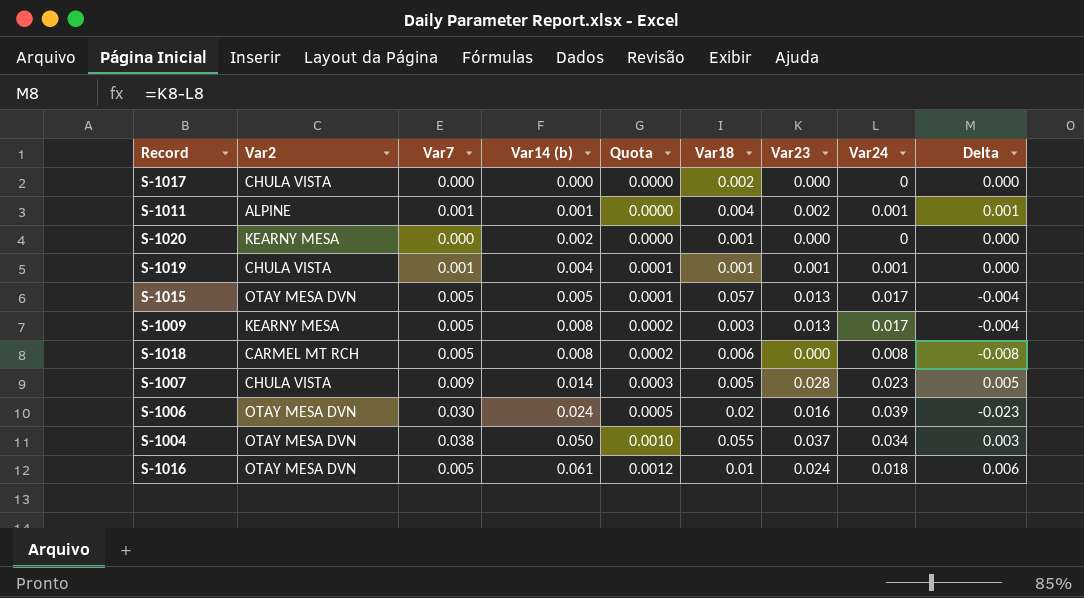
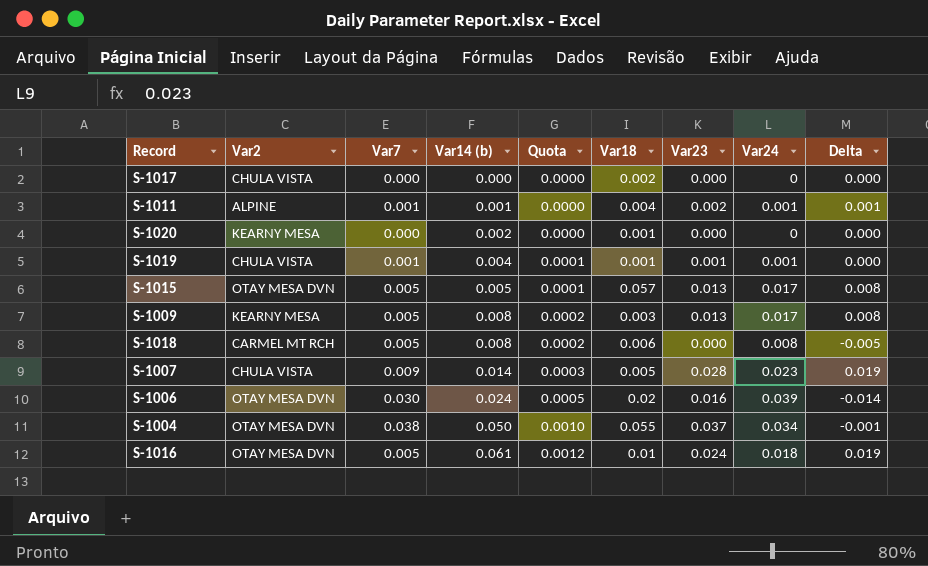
column Delta | formula: [Var23] - [Var24] -> [Var23] - [Var7]

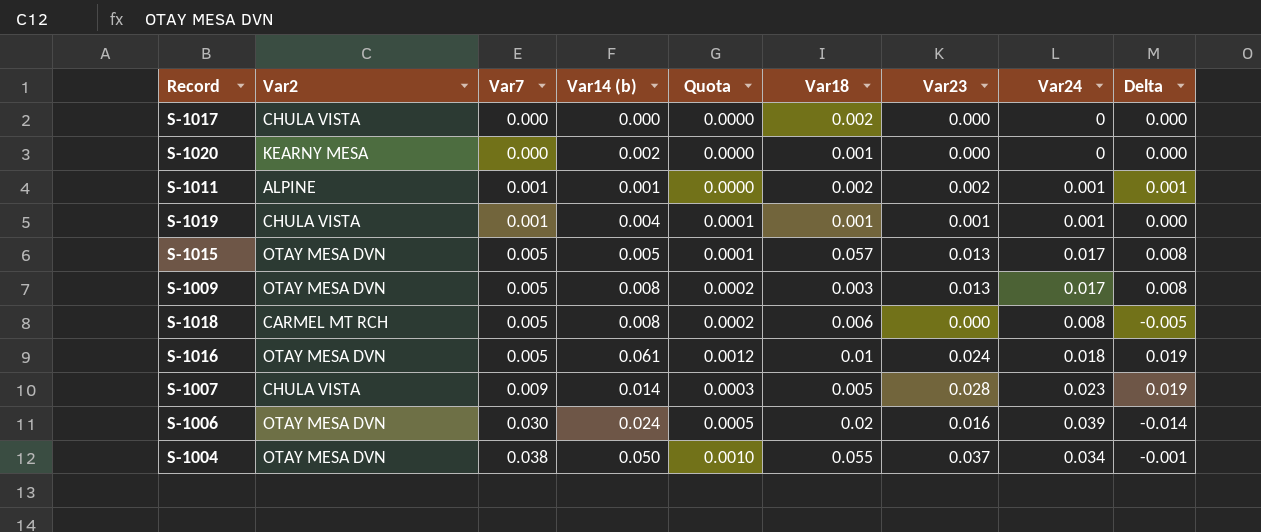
row order: Var14 (b) ascending -> Var7 ascending
S-1011 | Var18: 0.004 -> 0.002
S-1009 | Var2: KEARNY MESA -> OTAY MESA DVN

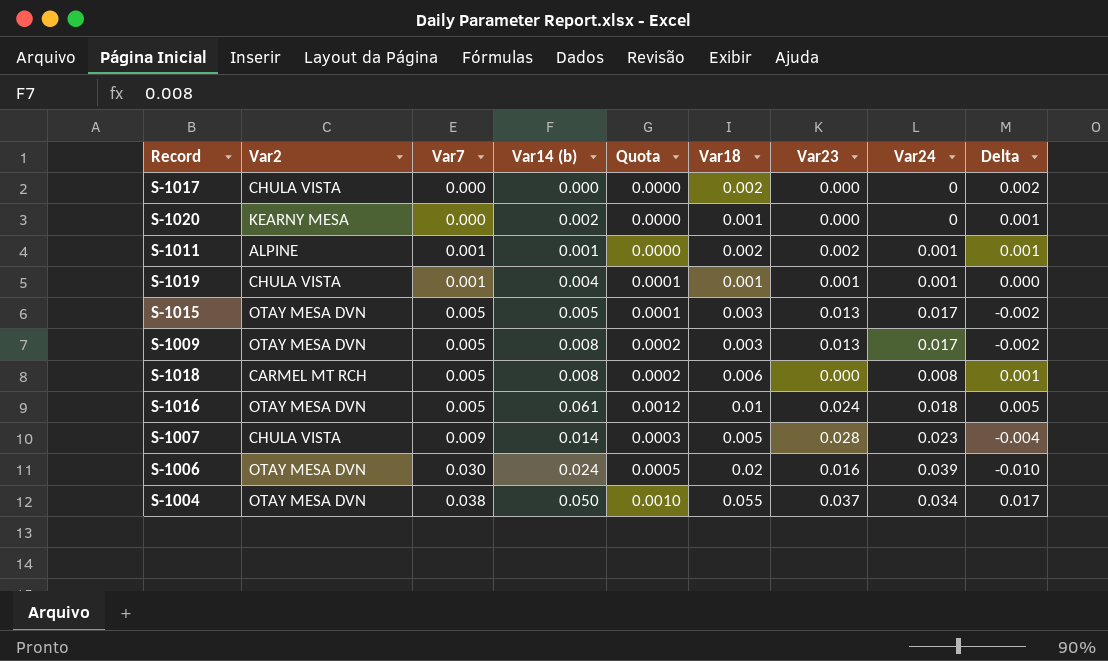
column Delta | formula: [Var23] - [Var7] -> [Var18] - [Var7]
S-1015 | Var18: 0.057 -> 0.003

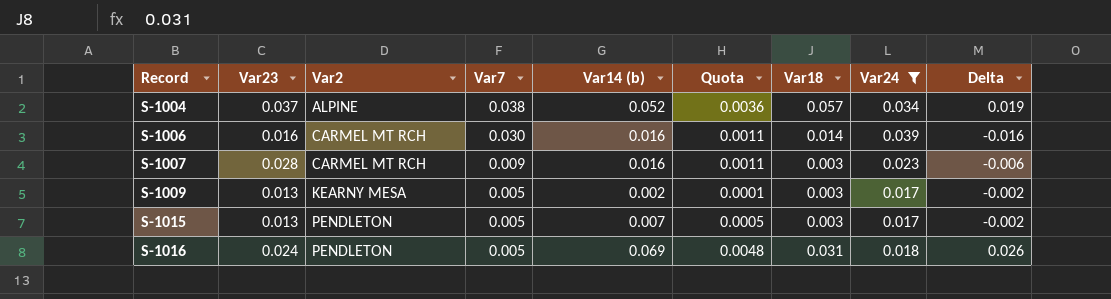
filter: none -> Var24 >= 0.017
row order: Var7 ascending -> Record ascending
column Var23 | position: 7 -> 2
column Quota | formula: [Var14 (b)] * 0.02 -> [Var14 (b)] * 0.07
S-1004 | Var2: OTAY MESA DVN -> ALPINE
S-1004 | Var14 (b): 0.050 -> 0.052
S-1004 | Var18: 0.055 -> 0.057
S-1004 | Delta: 0.017 -> 0.019
S-1006 | Var2: OTAY MESA DVN -> CARMEL MT RCH
S-1006 | Var14 (b): 0.024 -> 0.016
S-1006 | Var18: 0.02 -> 0.014
S-1006 | Delta: -0.010 -> -0.016
S-1007 | Var2: CHULA VISTA -> CARMEL MT RCH
S-1007 | Var14 (b): 0.014 -> 0.016
S-1007 | Var18: 0.005 -> 0.003
S-1007 | Delta: -0.004 -> -0.006
S-1009 | Var2: OTAY MESA DVN -> KEARNY MESA
S-1009 | Var14 (b): 0.008 -> 0.002
S-1015 | Var2: OTAY MESA DVN -> PENDLETON
S-1015 | Var14 (b): 0.005 -> 0.007
S-1016 | Var2: OTAY MESA DVN -> PENDLETON
S-1016 | Var14 (b): 0.061 -> 0.069
S-1016 | Var18: 0.01 -> 0.031
S-1016 | Delta: 0.005 -> 0.026

